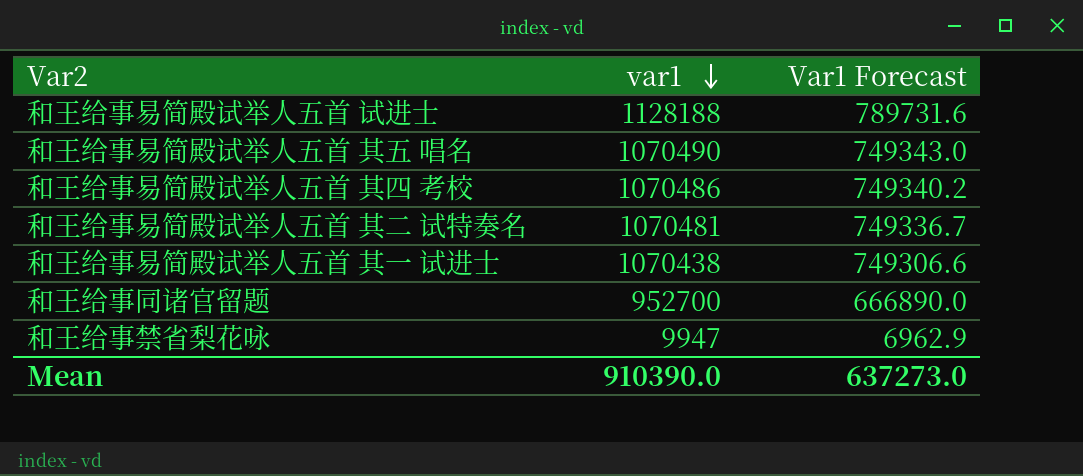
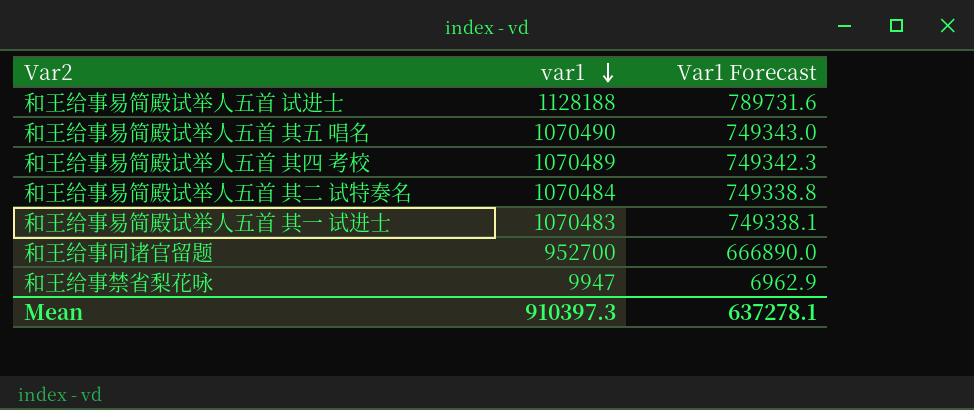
和王给事易简殿试举人五首 其四 考校 | var1: 1070486 -> 1070489
和王给事易简殿试举人五首 其四 考校 | Var1 Forecast: 749340.2 -> 749342.3
和王给事易简殿试举人五首 其二 试特奏名 | var1: 1070481 -> 1070484
和王给事易简殿试举人五首 其二 试特奏名 | Var1 Forecast: 749336.7 -> 749338.8
和王给事易简殿试举人五首 其一 试进士 | var1: 1070438 -> 1070483
和王给事易简殿试举人五首 其一 试进士 | Var1 Forecast: 749306.6 -> 749338.1
Mean | var1: 910390.0 -> 910397.3
Mean | Var1 Forecast: 637273.0 -> 637278.1

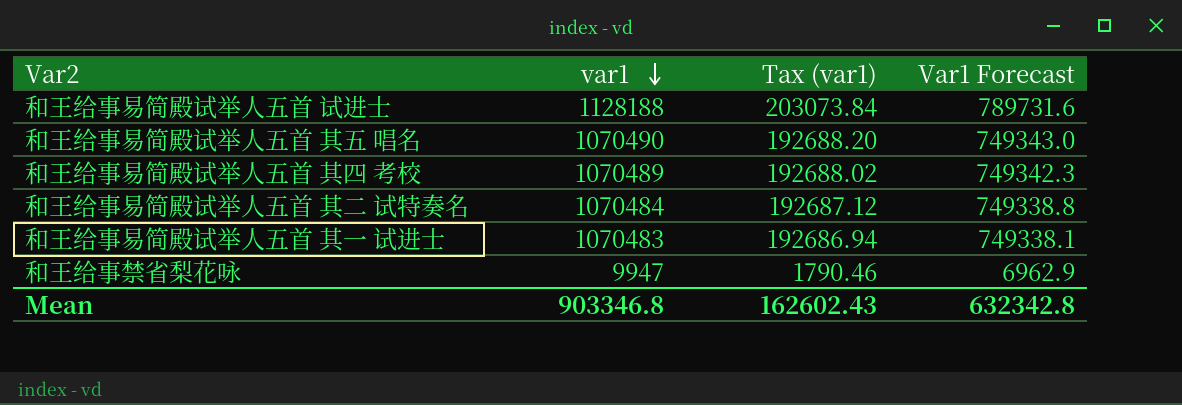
column Tax (var1) | formula: none -> [var1] * 0.18
row 和王给事同诸官留题: 952700 | 666890.0 -> none
Mean | var1: 910397.3 -> 903346.8
Mean | Var1 Forecast: 637278.1 -> 632342.8

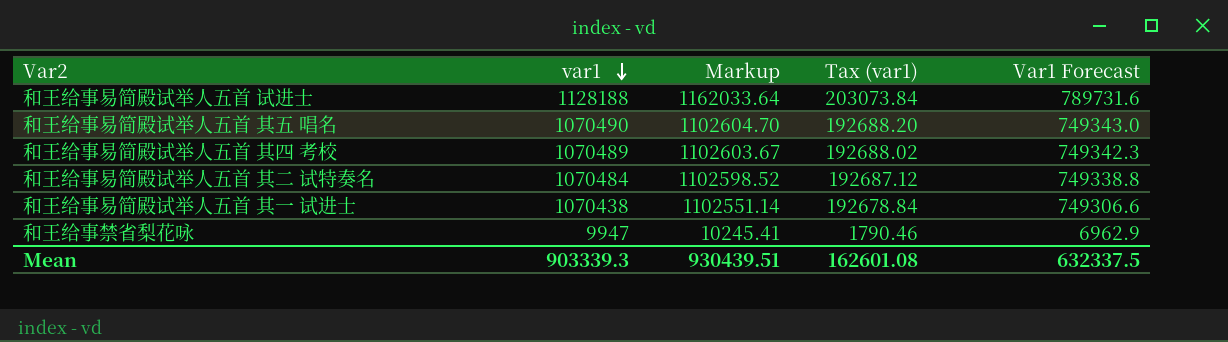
column Markup | formula: none -> [var1] * 1.03
和王给事易简殿试举人五首 其一 试进士 | var1: 1070483 -> 1070438
和王给事易简殿试举人五首 其一 试进士 | Tax (var1): 192686.94 -> 192678.84
和王给事易简殿试举人五首 其一 试进士 | Var1 Forecast: 749338.1 -> 749306.6
Mean | var1: 903346.8 -> 903339.3
Mean | Tax (var1): 162602.43 -> 162601.08
Mean | Var1 Forecast: 632342.8 -> 632337.5

